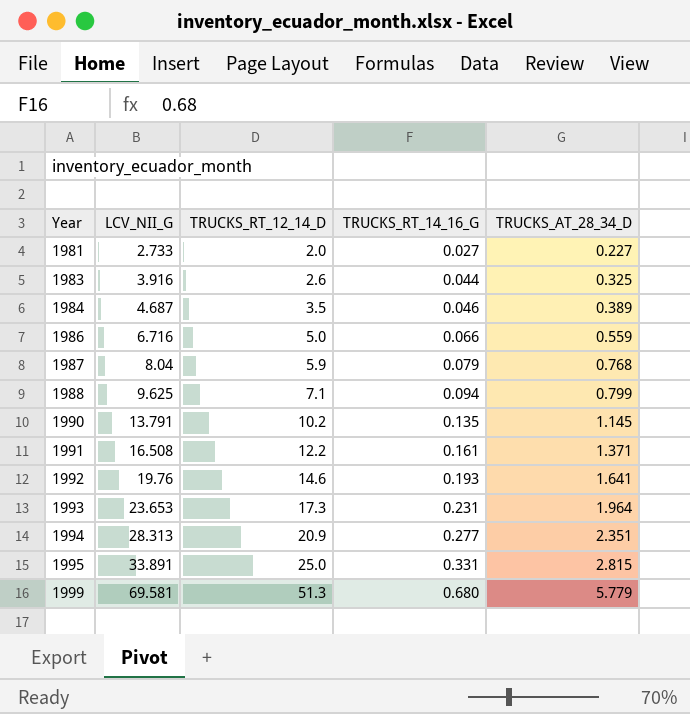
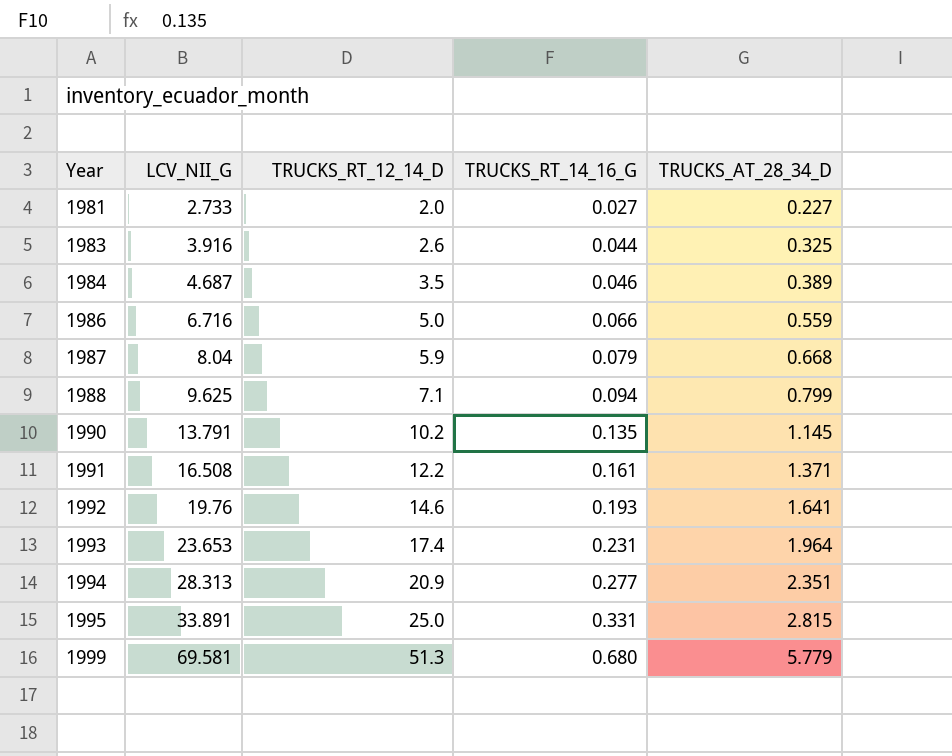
1987 | TRUCKS_AT_28_34_D: 0.768 -> 0.668
1993 | TRUCKS_RT_12_14_D: 17.3 -> 17.4

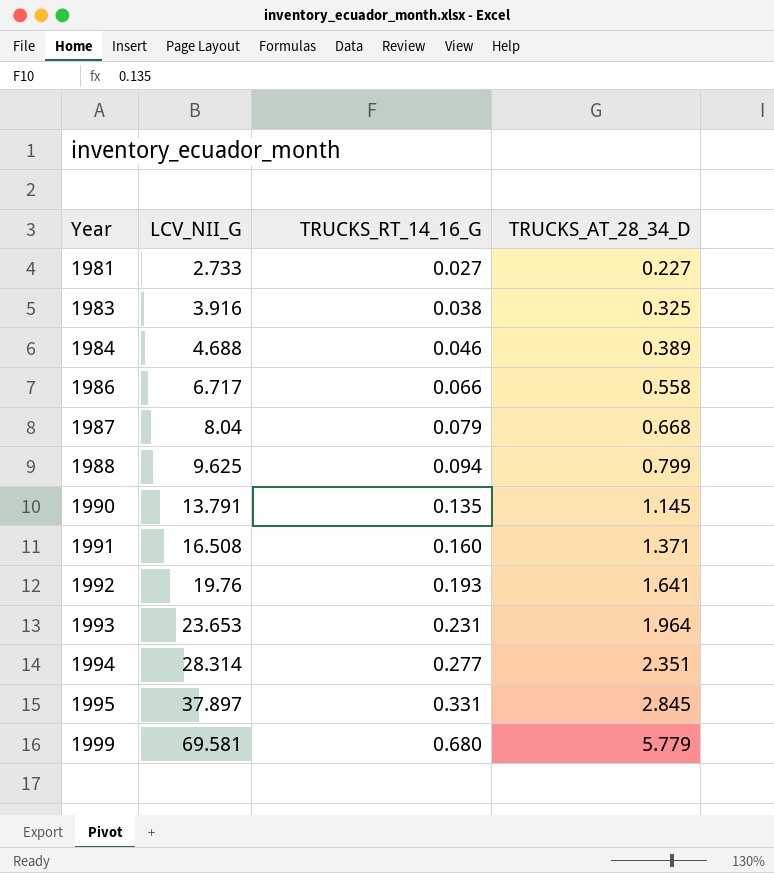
column TRUCKS_RT_12_14_D | position: 3 -> none
1983 | TRUCKS_RT_14_16_G: 0.044 -> 0.038
1984 | LCV_NII_G: 4.687 -> 4.688
1986 | LCV_NII_G: 6.716 -> 6.717
1986 | TRUCKS_AT_28_34_D: 0.559 -> 0.558
1991 | TRUCKS_RT_14_16_G: 0.161 -> 0.160
1994 | LCV_NII_G: 28.313 -> 28.314
1995 | LCV_NII_G: 33.891 -> 37.897
1995 | TRUCKS_AT_28_34_D: 2.815 -> 2.845

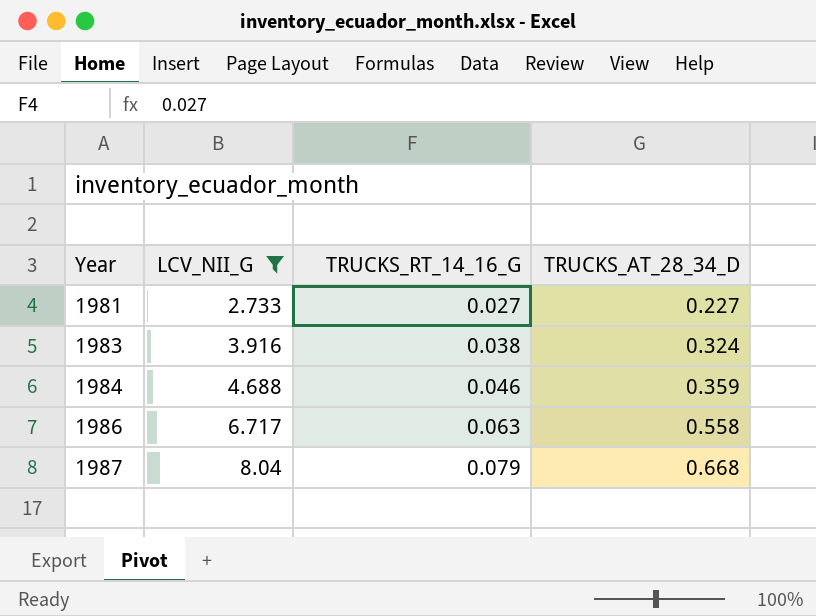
filter: none -> LCV_NII_G <= 8.04
1983 | TRUCKS_AT_28_34_D: 0.325 -> 0.324
1984 | TRUCKS_AT_28_34_D: 0.389 -> 0.359
1986 | TRUCKS_RT_14_16_G: 0.066 -> 0.063

